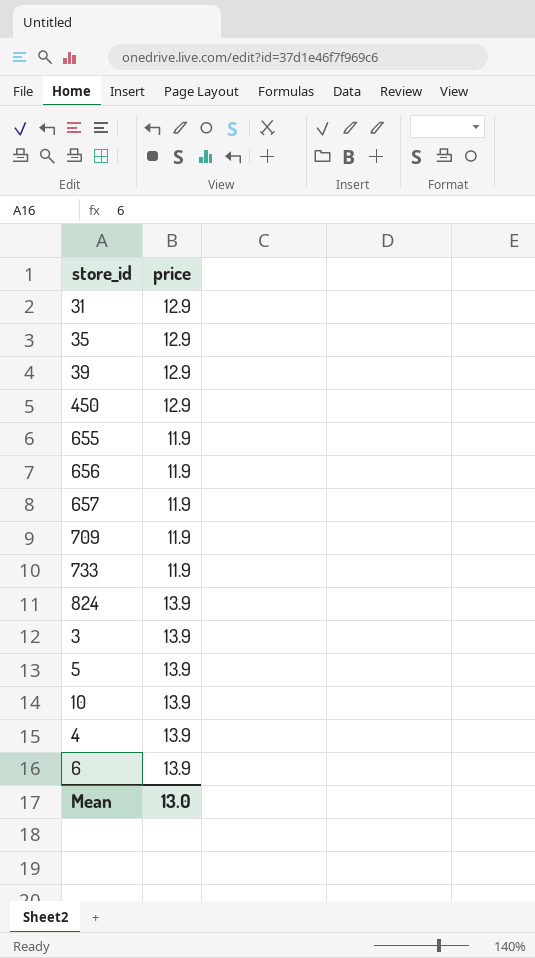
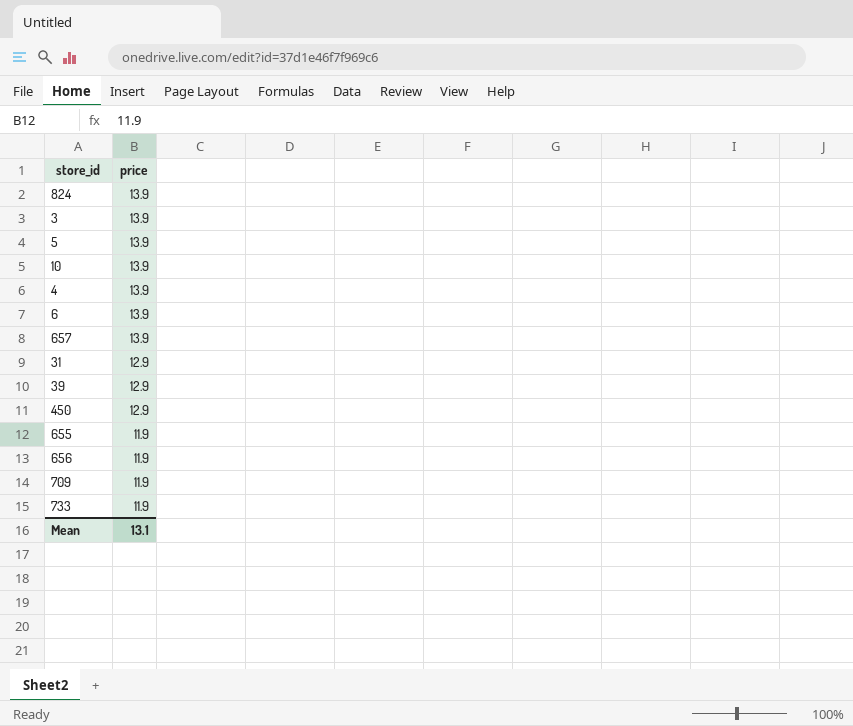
row order: none -> price descending
row 35: 12.9 -> none
657 | price: 11.9 -> 13.9
Mean | price: 13.0 -> 13.1

